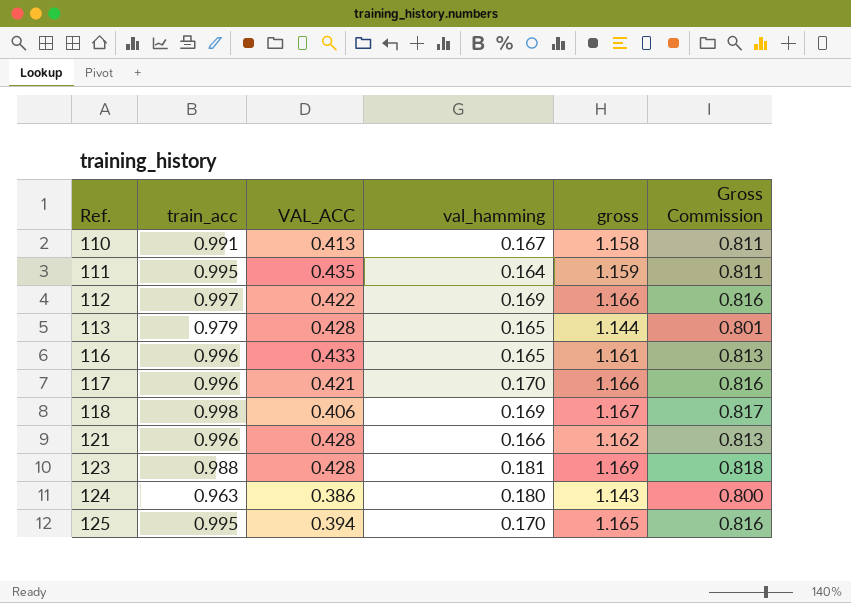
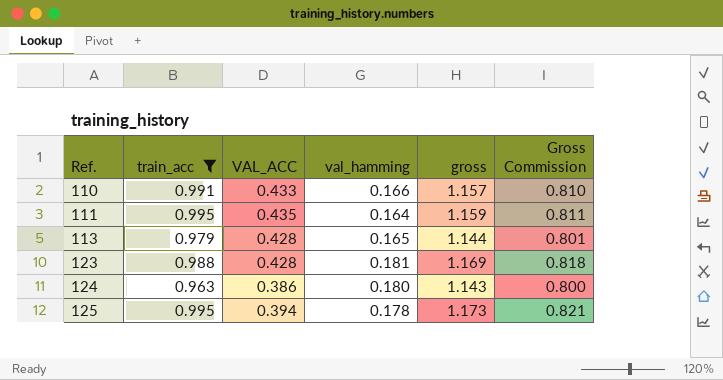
filter: none -> train_acc <= 0.995
110 | VAL_ACC: 0.413 -> 0.433
110 | val_hamming: 0.167 -> 0.166
110 | gross: 1.158 -> 1.157
110 | Gross Commission: 0.811 -> 0.810
125 | val_hamming: 0.170 -> 0.178
125 | gross: 1.165 -> 1.173
125 | Gross Commission: 0.816 -> 0.821

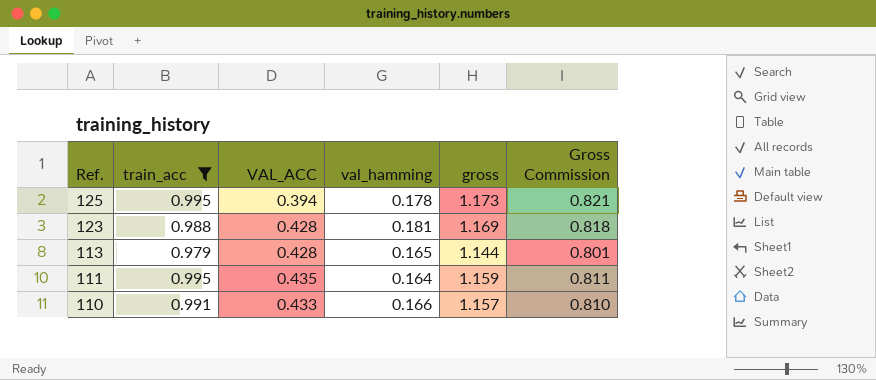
row order: Ref. ascending -> Ref. descending
row 124: 0.963 | 0.386 | 0.180 | 1.143 | 0.800 -> none

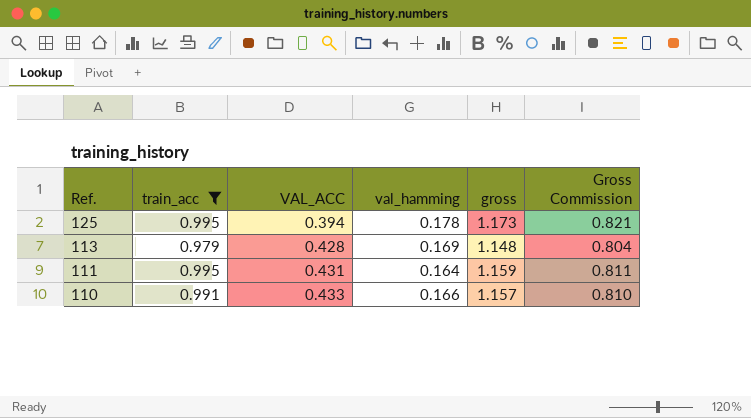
row 123: 0.988 | 0.428 | 0.181 | 1.169 | 0.818 -> none
113 | val_hamming: 0.165 -> 0.169
113 | gross: 1.144 -> 1.148
113 | Gross Commission: 0.801 -> 0.804
111 | VAL_ACC: 0.435 -> 0.431

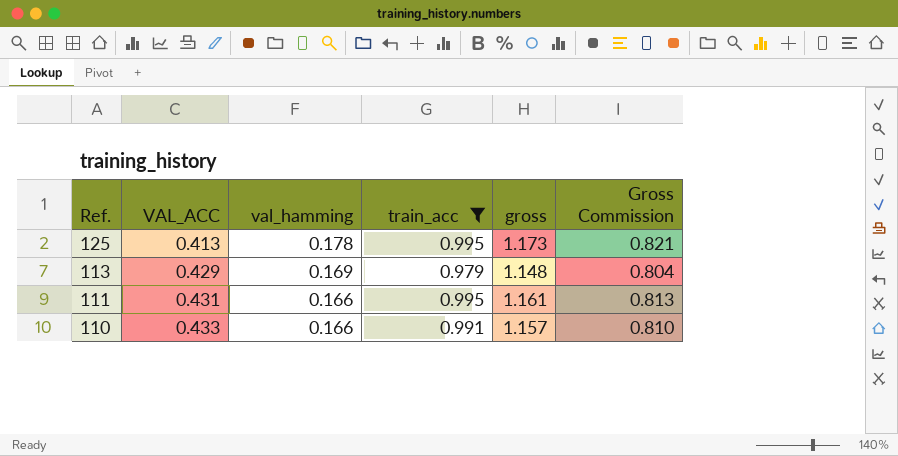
column train_acc | position: 2 -> 4
125 | VAL_ACC: 0.394 -> 0.413
113 | VAL_ACC: 0.428 -> 0.429
111 | val_hamming: 0.164 -> 0.166
111 | gross: 1.159 -> 1.161
111 | Gross Commission: 0.811 -> 0.813

